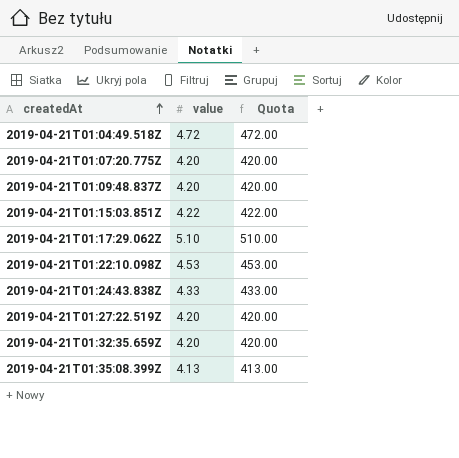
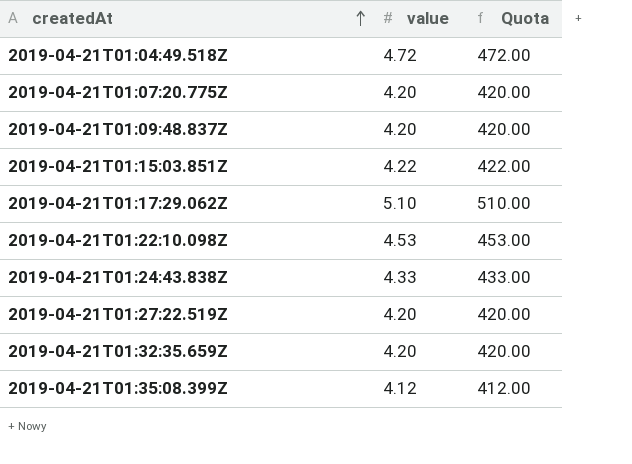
2019-04-21T01:35:08.399Z | value: 4.13 -> 4.12
2019-04-21T01:35:08.399Z | Quota: 413.00 -> 412.00

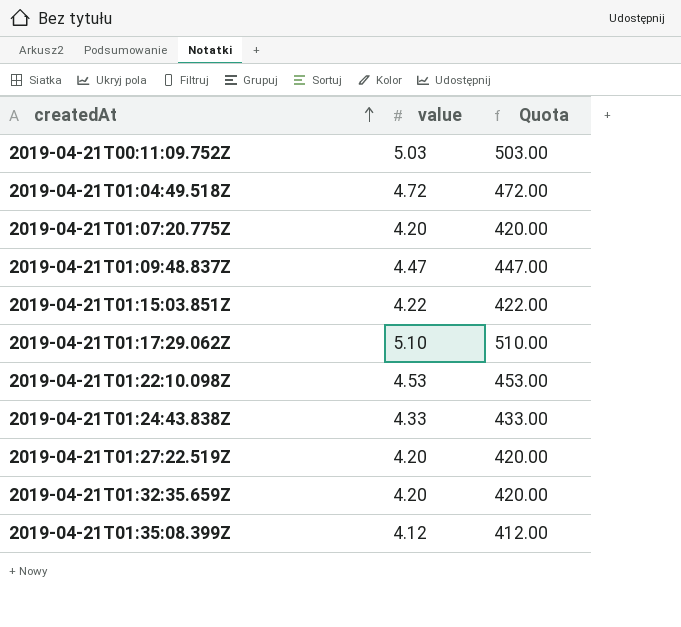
row 2019-04-21T00:11:09.752Z: none -> 5.03 | 503.00
2019-04-21T01:09:48.837Z | value: 4.20 -> 4.47
2019-04-21T01:09:48.837Z | Quota: 420.00 -> 447.00

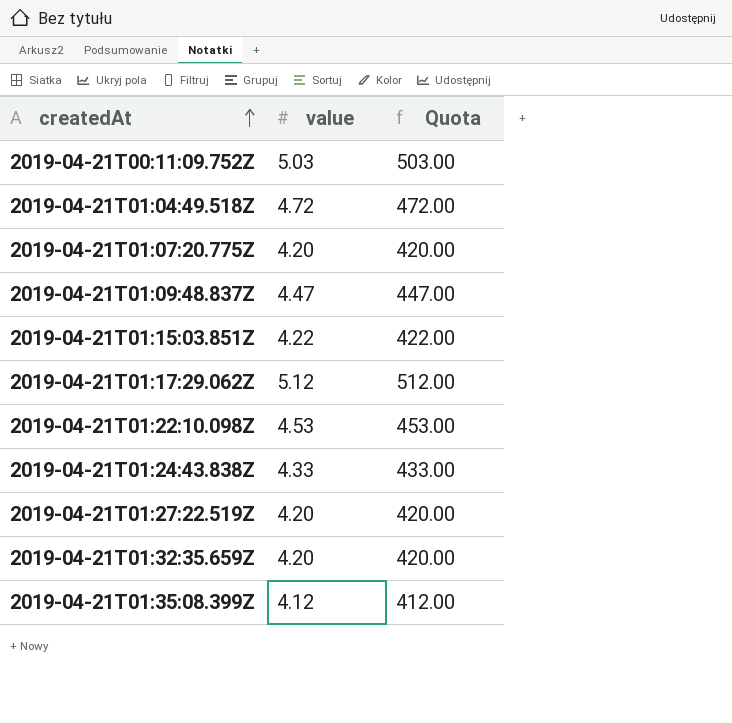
2019-04-21T01:17:29.062Z | value: 5.10 -> 5.12
2019-04-21T01:17:29.062Z | Quota: 510.00 -> 512.00

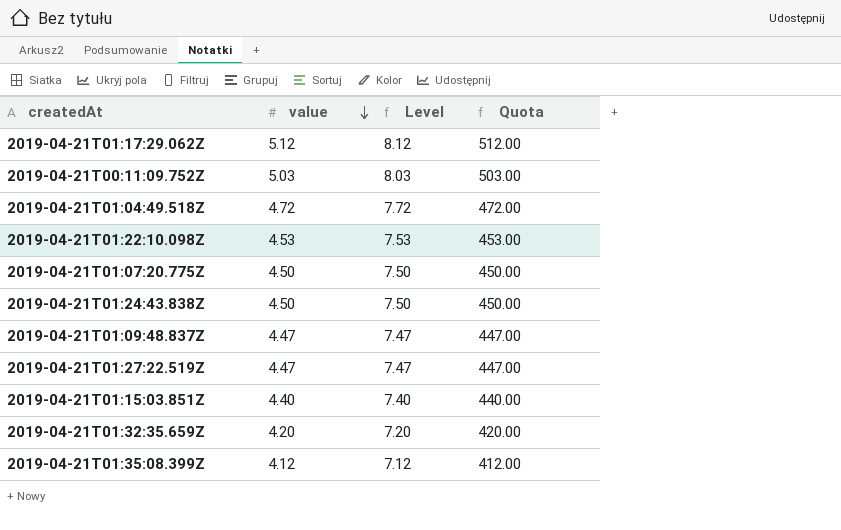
row order: createdAt ascending -> value descending
column Level | formula: none -> [value] + 3
2019-04-21T01:07:20.775Z | value: 4.20 -> 4.50
2019-04-21T01:07:20.775Z | Quota: 420.00 -> 450.00
2019-04-21T01:24:43.838Z | value: 4.33 -> 4.50
2019-04-21T01:24:43.838Z | Quota: 433.00 -> 450.00
2019-04-21T01:27:22.519Z | value: 4.20 -> 4.47
2019-04-21T01:27:22.519Z | Quota: 420.00 -> 447.00
2019-04-21T01:15:03.851Z | value: 4.22 -> 4.40
2019-04-21T01:15:03.851Z | Quota: 422.00 -> 440.00

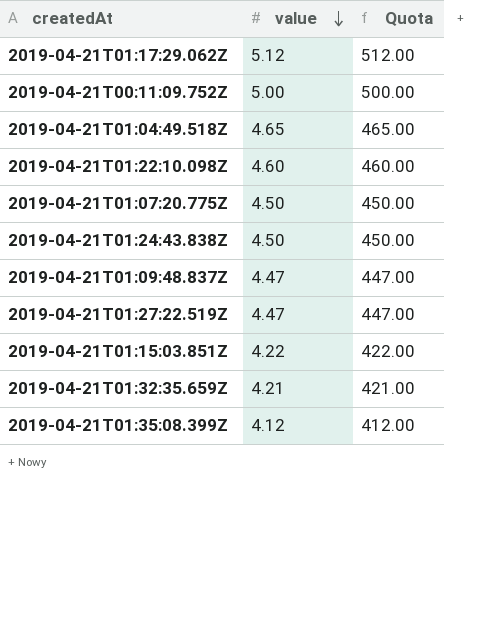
column Level | formula: [value] + 3 -> none
2019-04-21T00:11:09.752Z | value: 5.03 -> 5.00
2019-04-21T00:11:09.752Z | Quota: 503.00 -> 500.00
2019-04-21T01:04:49.518Z | value: 4.72 -> 4.65
2019-04-21T01:04:49.518Z | Quota: 472.00 -> 465.00
2019-04-21T01:22:10.098Z | value: 4.53 -> 4.60
2019-04-21T01:22:10.098Z | Quota: 453.00 -> 460.00
2019-04-21T01:15:03.851Z | value: 4.40 -> 4.22
2019-04-21T01:15:03.851Z | Quota: 440.00 -> 422.00
2019-04-21T01:32:35.659Z | value: 4.20 -> 4.21
2019-04-21T01:32:35.659Z | Quota: 420.00 -> 421.00

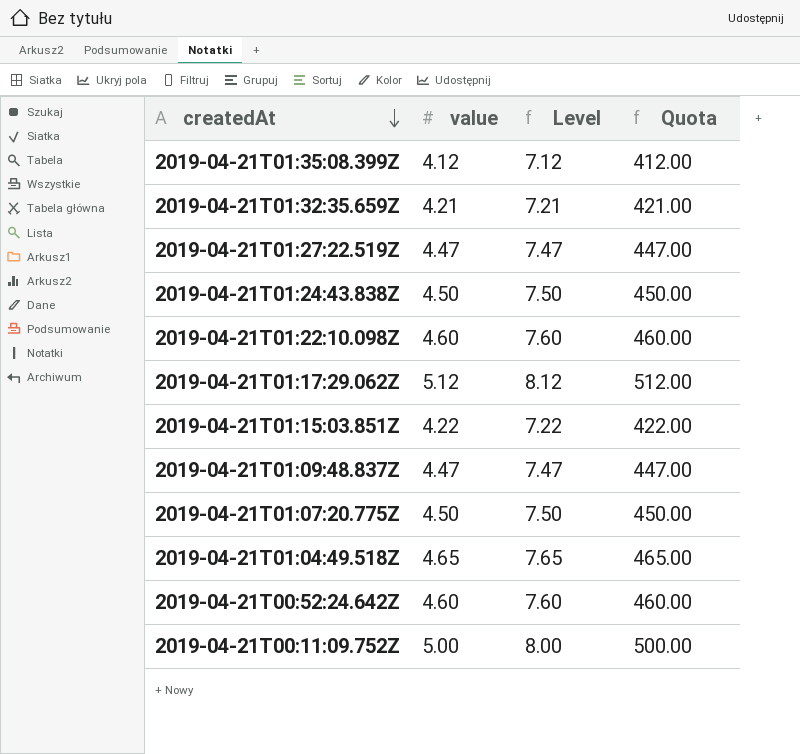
row order: value descending -> createdAt descending
column Level | formula: none -> [value] + 3
row 2019-04-21T00:52:24.642Z: none -> 4.60 | 7.60 | 460.00

